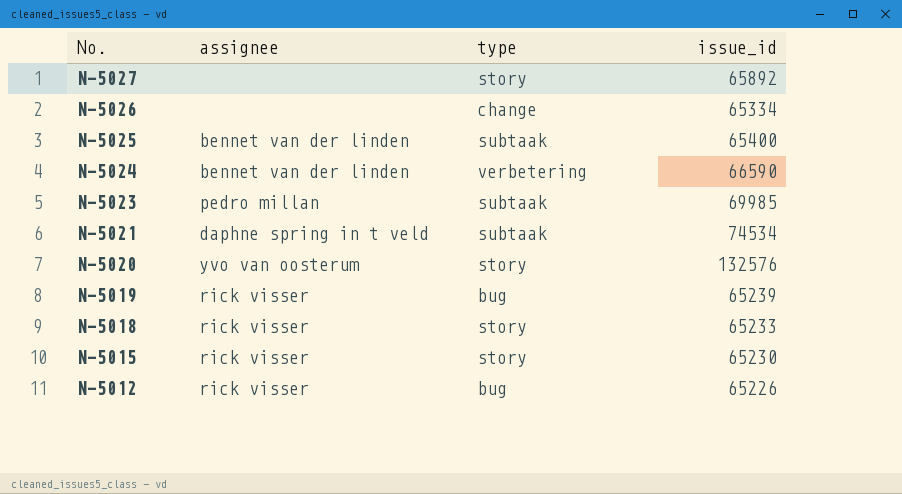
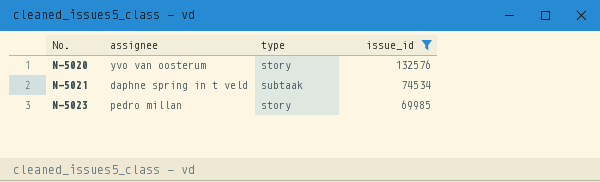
filter: none -> issue_id >= 69985
row order: No. descending -> No. ascending
N-5023 | type: subtaak -> story

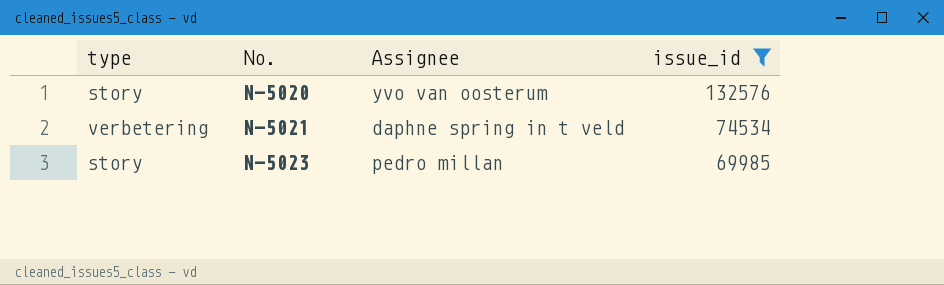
column type | position: 3 -> 1
column name: assignee -> Assignee
N-5021 | type: subtaak -> verbetering

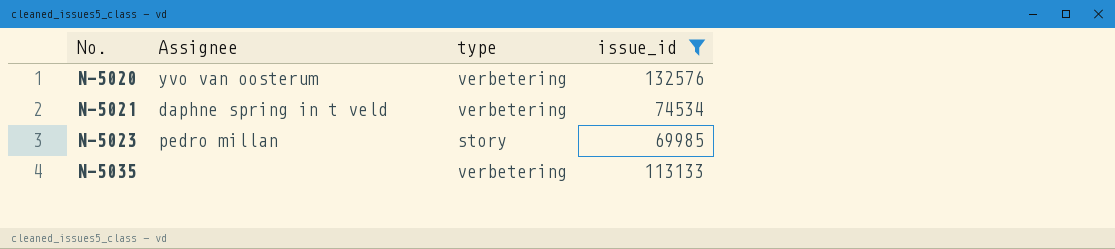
column type | position: 1 -> 3
N-5020 | type: story -> verbetering
row N-5035: none -> none | verbetering | 113133

